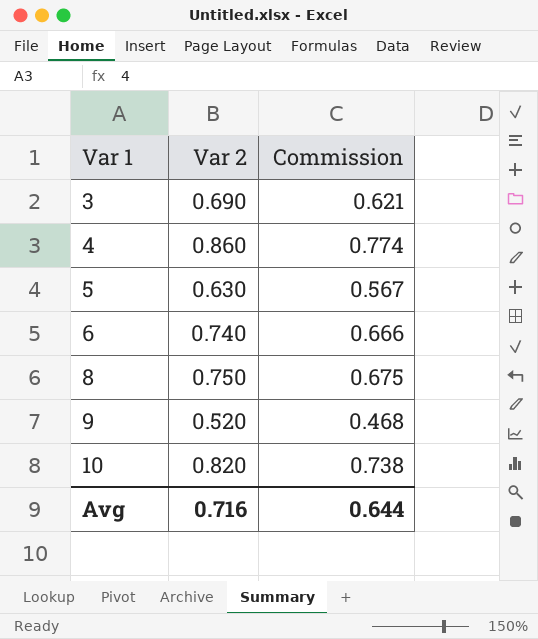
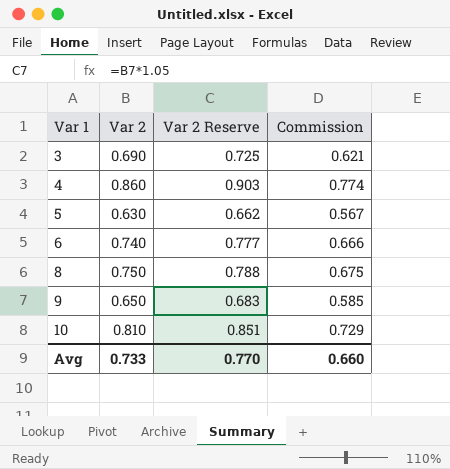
column Var 2 Reserve | formula: none -> [Var 2] * 1.05
9 | Var 2: 0.520 -> 0.650
9 | Commission: 0.468 -> 0.585
10 | Var 2: 0.820 -> 0.810
10 | Commission: 0.738 -> 0.729
Avg | Var 2: 0.716 -> 0.733
Avg | Commission: 0.644 -> 0.660

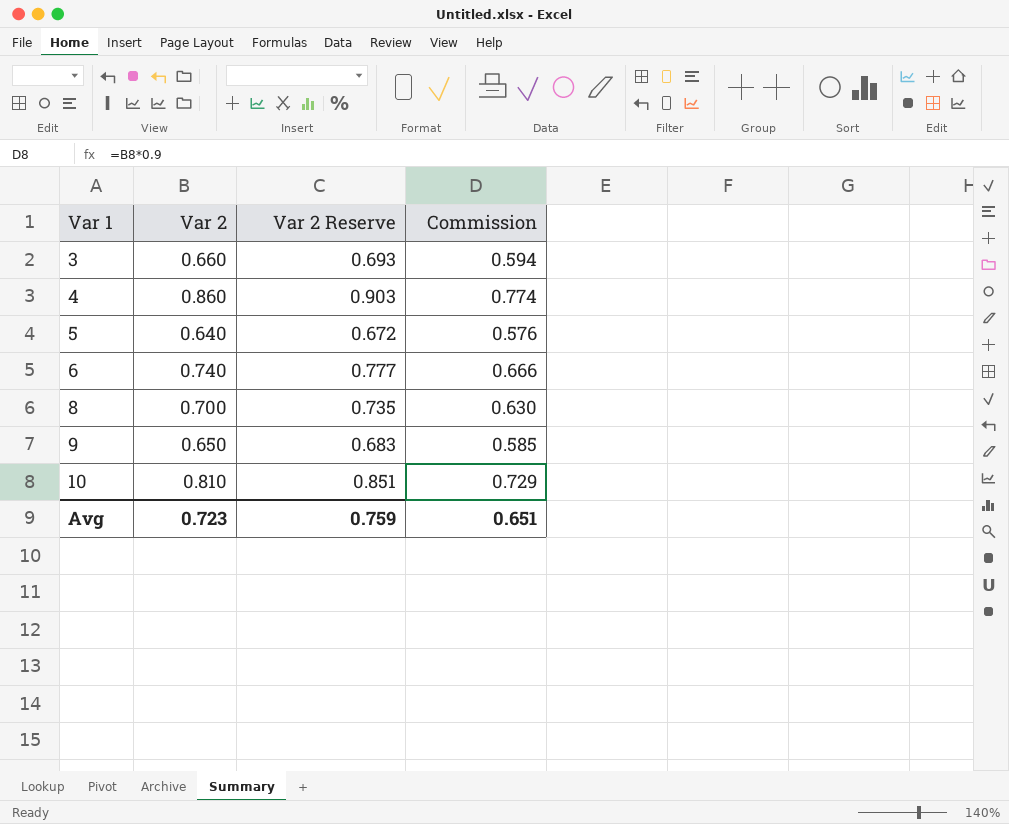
3 | Var 2: 0.690 -> 0.660
3 | Var 2 Reserve: 0.725 -> 0.693
3 | Commission: 0.621 -> 0.594
5 | Var 2: 0.630 -> 0.640
5 | Var 2 Reserve: 0.662 -> 0.672
5 | Commission: 0.567 -> 0.576
8 | Var 2: 0.750 -> 0.700
8 | Var 2 Reserve: 0.788 -> 0.735
8 | Commission: 0.675 -> 0.630
Avg | Var 2: 0.733 -> 0.723
Avg | Var 2 Reserve: 0.770 -> 0.759
Avg | Commission: 0.660 -> 0.651

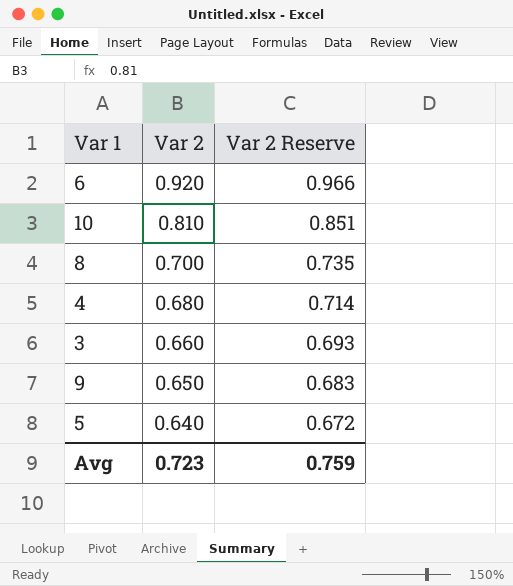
row order: Var 1 ascending -> Var 2 descending
column Commission | formula: [Var 2] * 0.9 -> none
6 | Var 2: 0.740 -> 0.920
6 | Var 2 Reserve: 0.777 -> 0.966
4 | Var 2: 0.860 -> 0.680
4 | Var 2 Reserve: 0.903 -> 0.714

